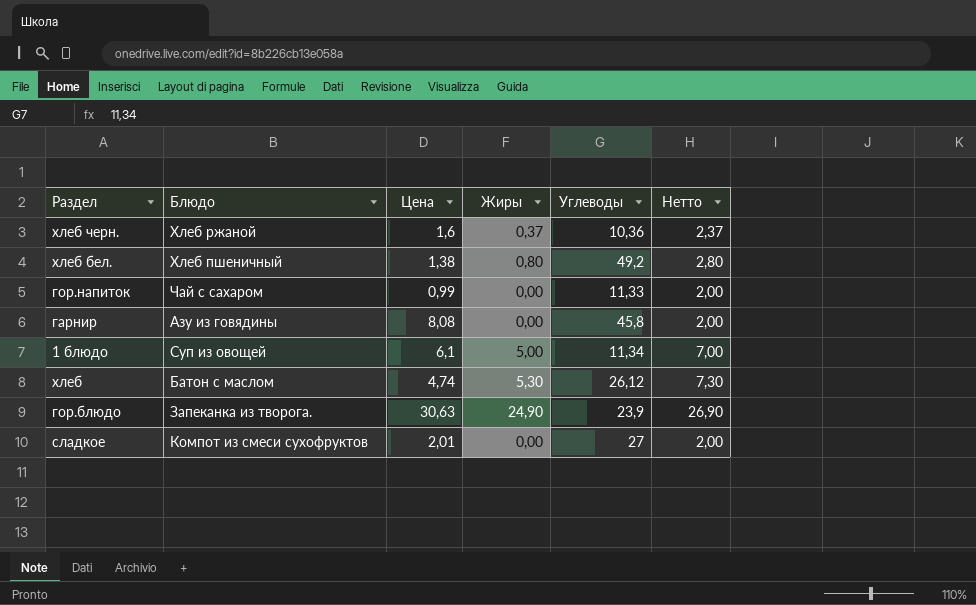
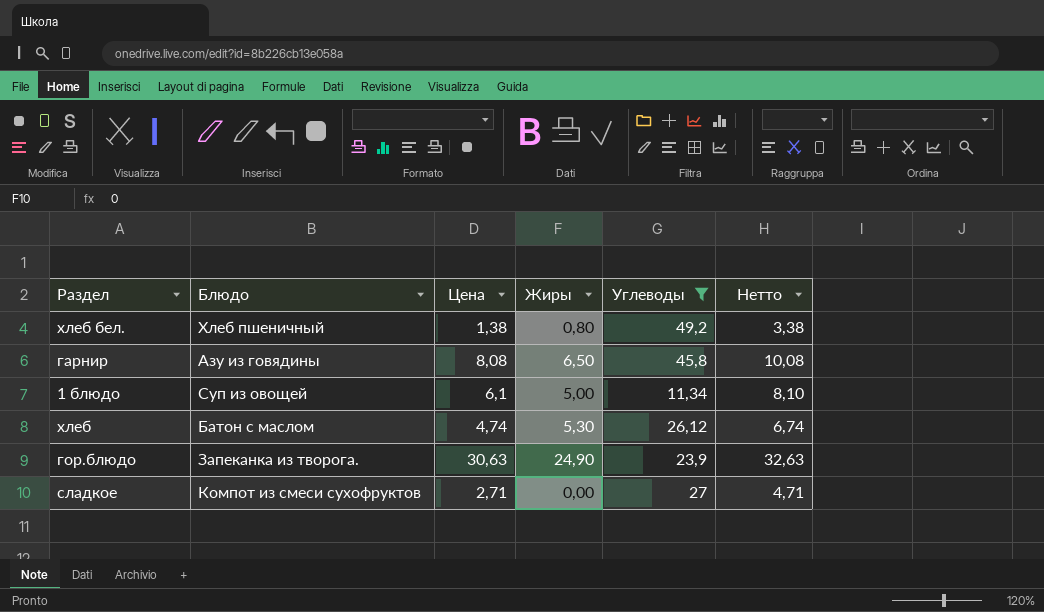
filter: none -> Углеводы >= 11,34
column Нетто | formula: [Жиры] + 2 -> [Цена] + 2
гарнир | Жиры: 0,00 -> 6,50
сладкое | Цена: 2,01 -> 2,71

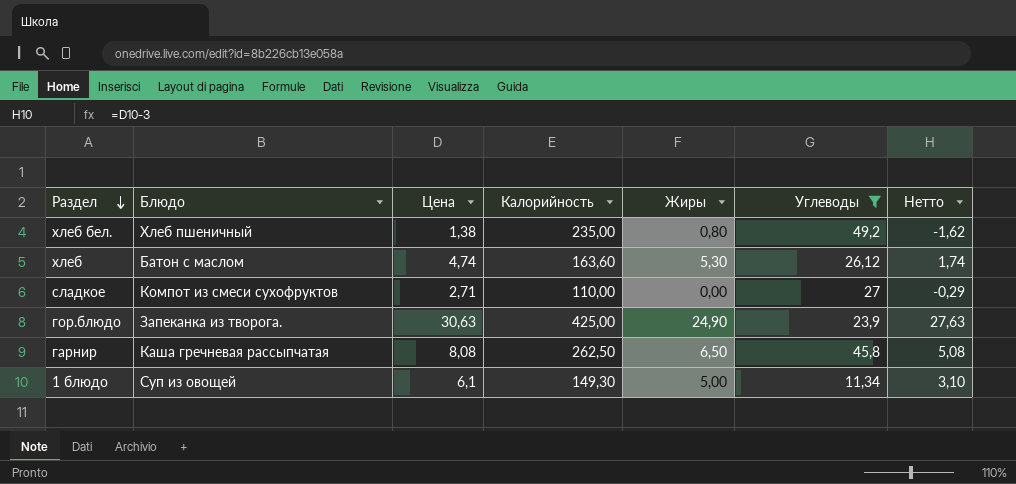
row order: none -> Раздел descending
column Калорийность | position: none -> 4
column Нетто | formula: [Цена] + 2 -> [Цена] - 3
гарнир | Блюдо: Азу из говядины -> Каша гречневая рассыпчатая

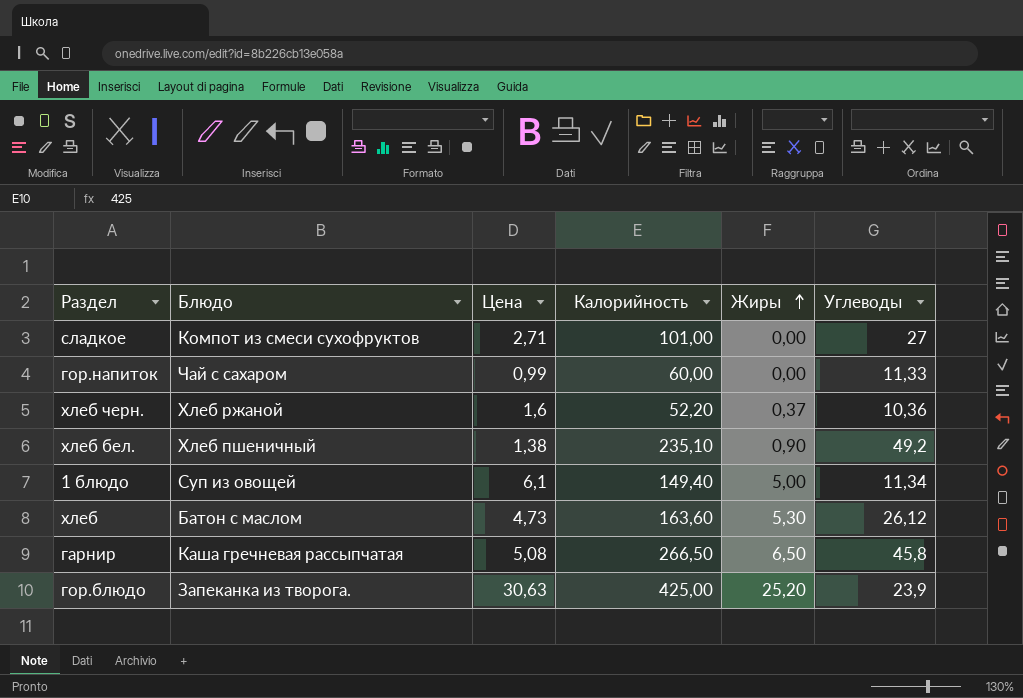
filter: Углеводы >= 11,34 -> none
row order: Раздел descending -> Жиры ascending
column Нетто | formula: [Цена] - 3 -> none
сладкое | Калорийность: 110,00 -> 101,00
хлеб бел. | Калорийность: 235,00 -> 235,10
хлеб бел. | Жиры: 0,80 -> 0,90
1 блюдо | Калорийность: 149,30 -> 149,40
хлеб | Цена: 4,74 -> 4,73
гарнир | Цена: 8,08 -> 5,08
гарнир | Калорийность: 262,50 -> 266,50
гор.блюдо | Жиры: 24,90 -> 25,20

